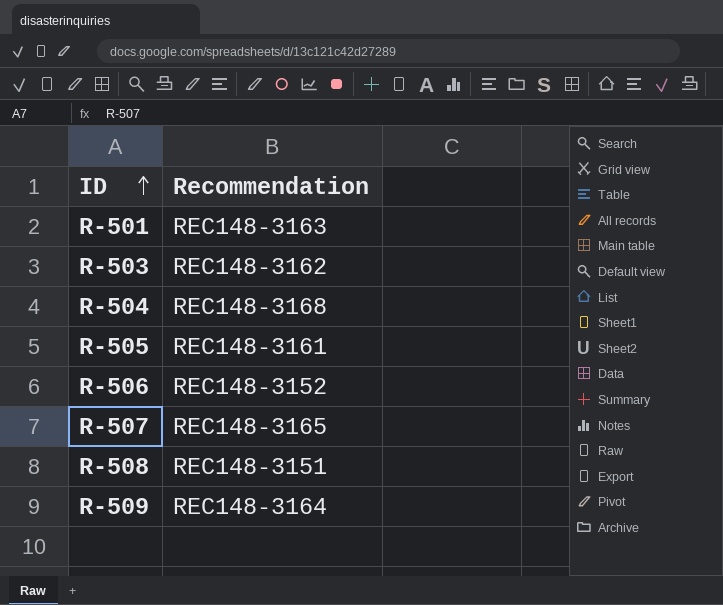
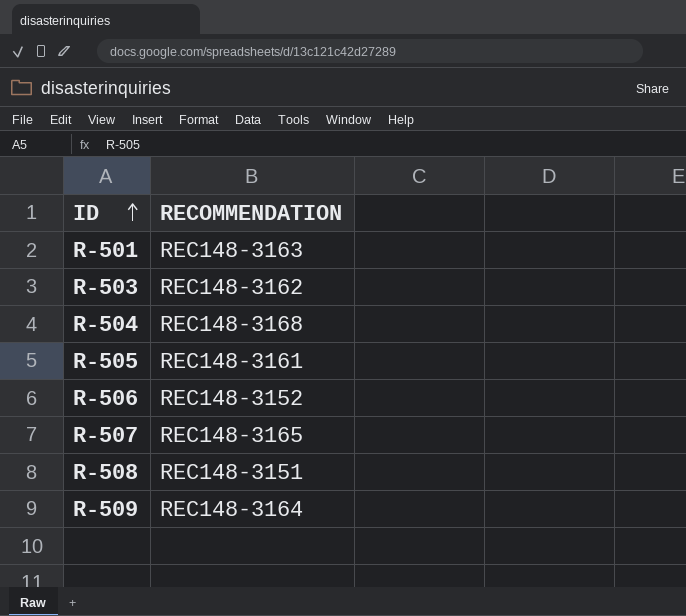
column name: Recommendation -> RECOMMENDATION

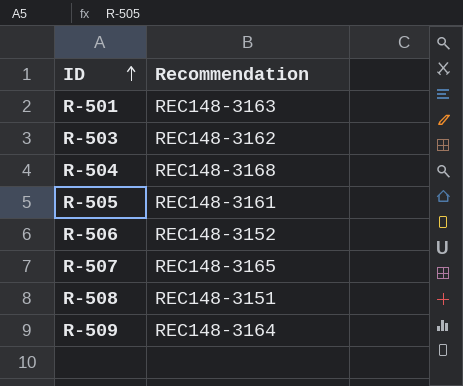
column name: RECOMMENDATION -> Recommendation

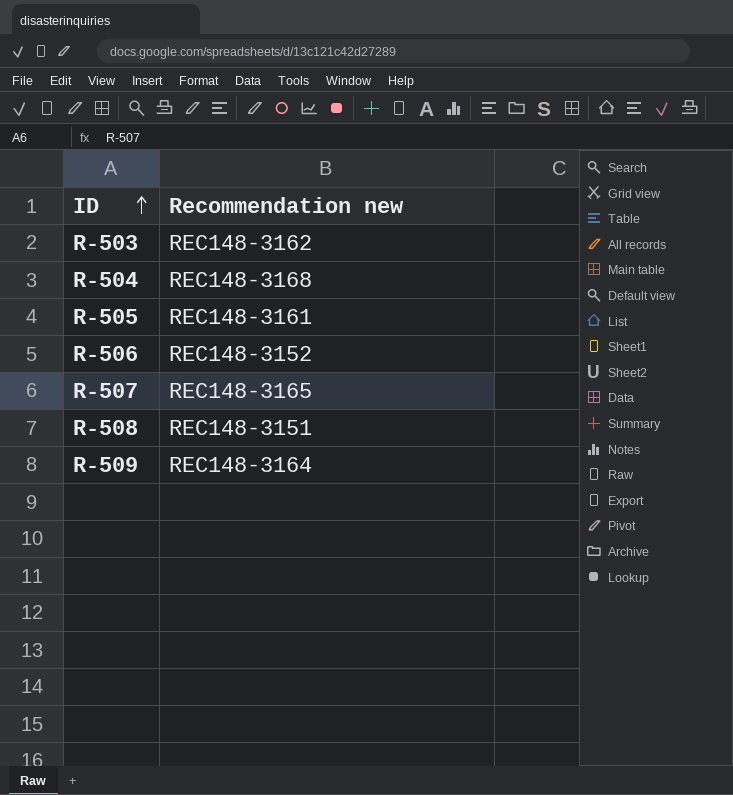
column name: Recommendation -> Recommendation new
row R-501: REC148-3163 -> none

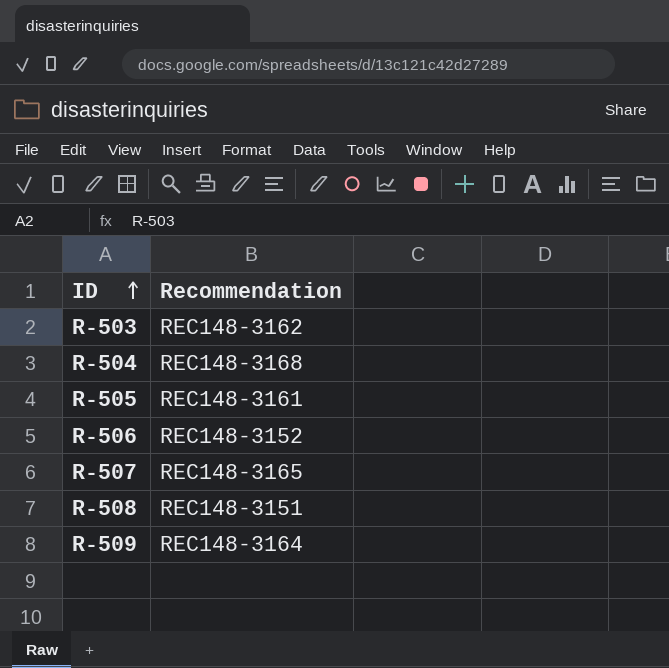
column name: Recommendation new -> Recommendation

